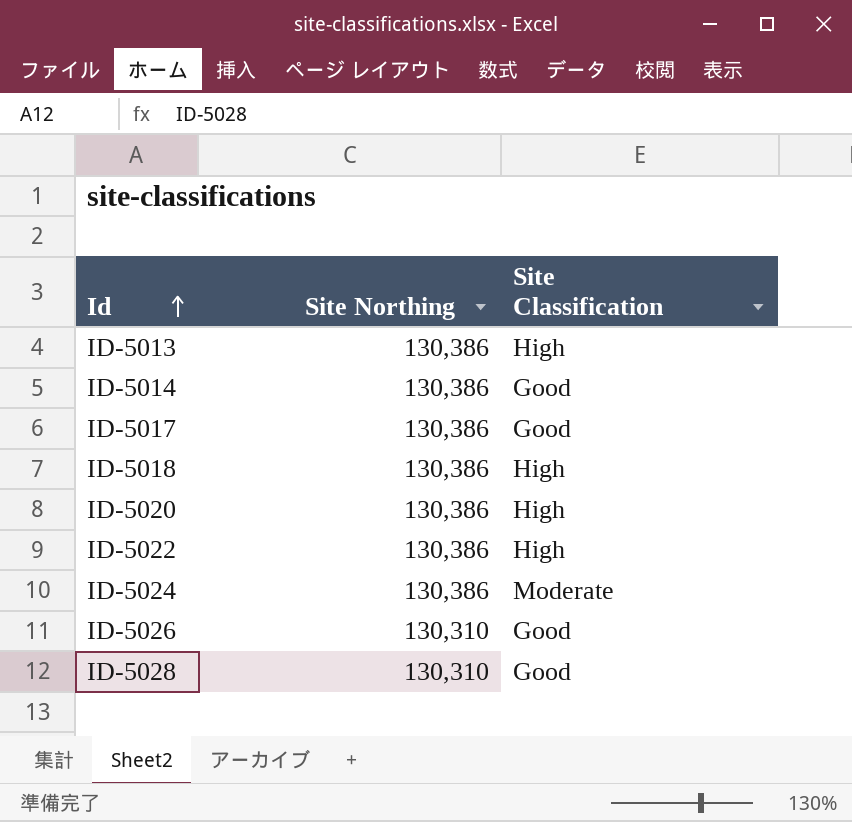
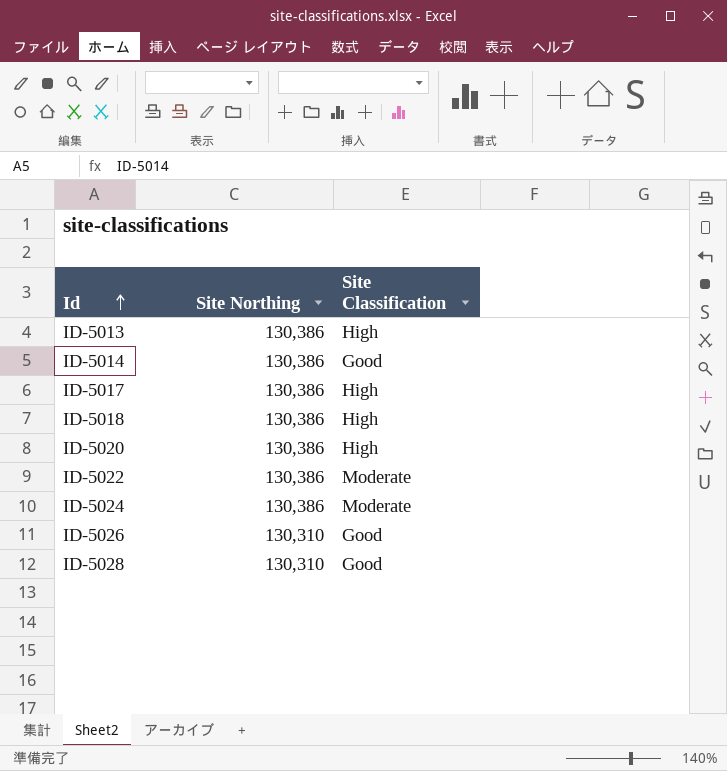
ID-5017 | Site Classification: Good -> High
ID-5022 | Site Classification: High -> Moderate

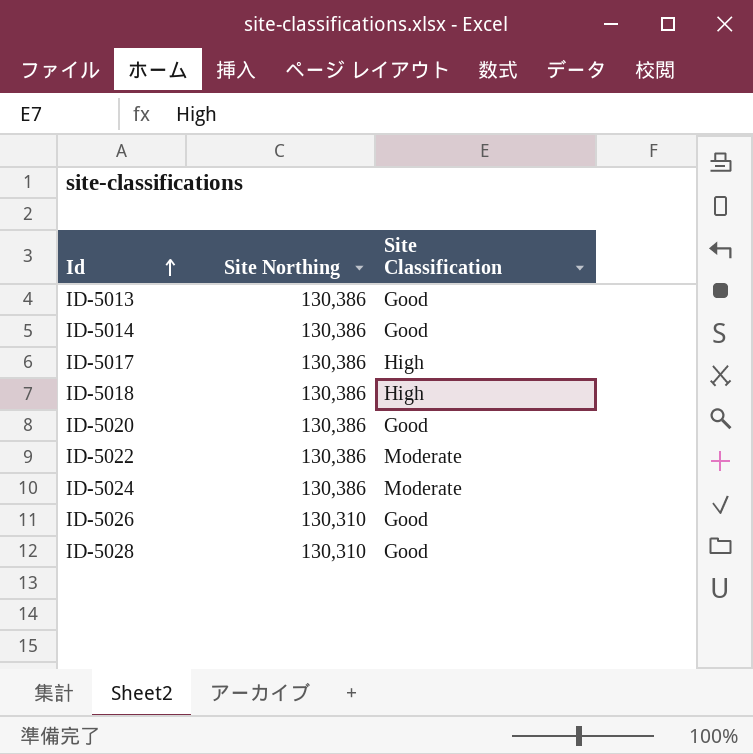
ID-5013 | Site Classification: High -> Good
ID-5020 | Site Classification: High -> Good

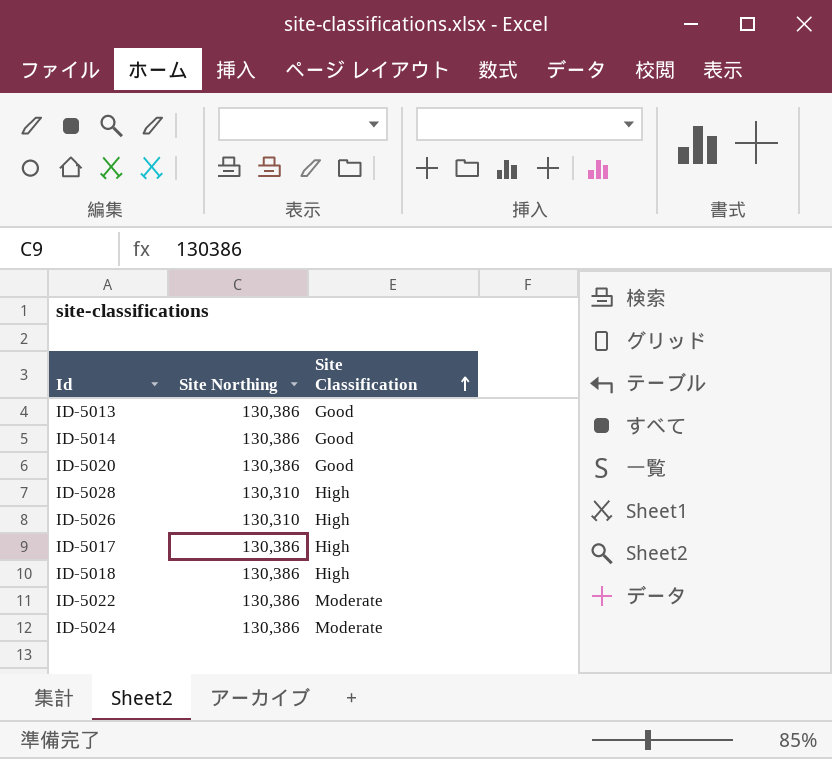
row order: Id ascending -> Site Classification ascending
ID-5028 | Site Classification: Good -> High
ID-5026 | Site Classification: Good -> High

